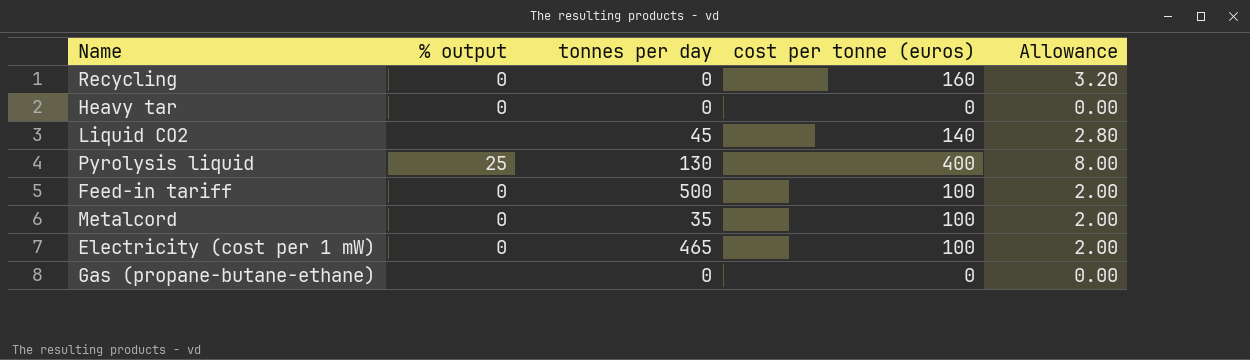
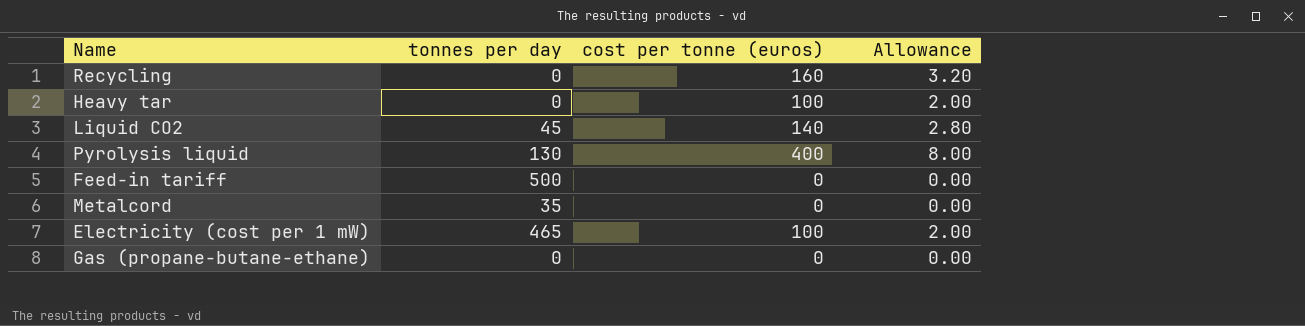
column % output | position: 2 -> none
Heavy tar | cost per tonne (euros): 0 -> 100
Heavy tar | Allowance: 0.00 -> 2.00
Feed-in tariff | cost per tonne (euros): 100 -> 0
Feed-in tariff | Allowance: 2.00 -> 0.00
Metalcord | cost per tonne (euros): 100 -> 0
Metalcord | Allowance: 2.00 -> 0.00

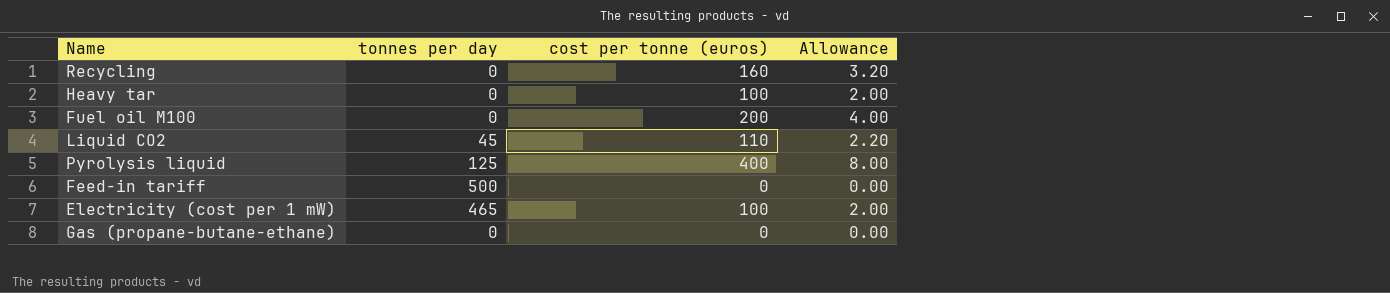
row Metalcord: 35 | 0 | 0.00 -> none
row Fuel oil M100: none -> 0 | 200 | 4.00
Liquid CO2 | cost per tonne (euros): 140 -> 110
Liquid CO2 | Allowance: 2.80 -> 2.20
Pyrolysis liquid | tonnes per day: 130 -> 125

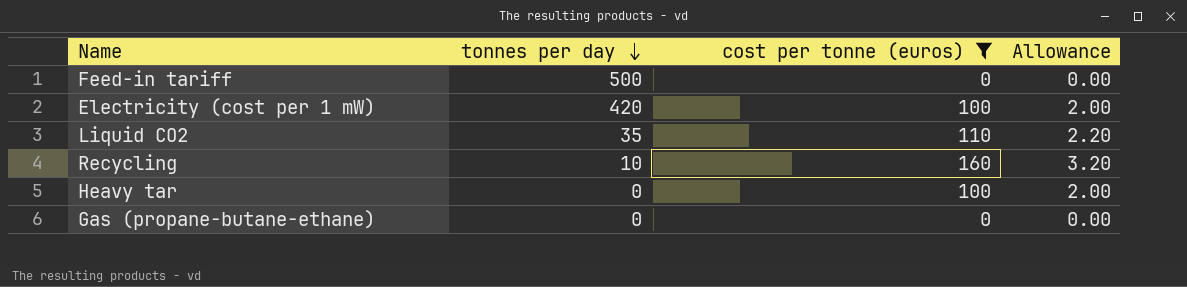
filter: none -> cost per tonne (euros) <= 160
row order: none -> tonnes per day descending
Electricity (cost per 1 mW) | tonnes per day: 465 -> 420
Liquid CO2 | tonnes per day: 45 -> 35
Recycling | tonnes per day: 0 -> 10

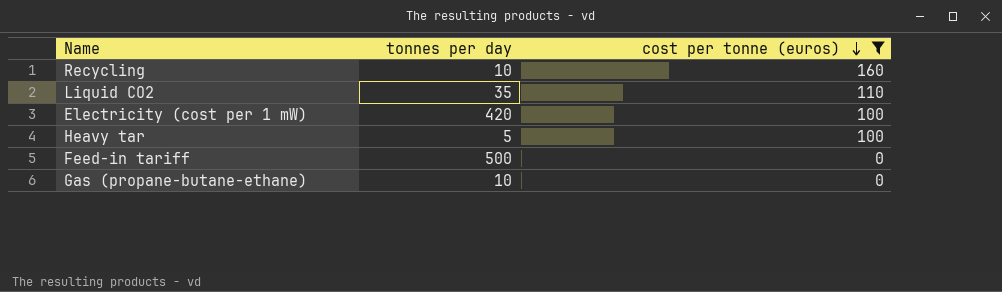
row order: tonnes per day descending -> cost per tonne (euros) descending
column Allowance | formula: [cost per tonne (euros)] * 0.02 -> none
Heavy tar | tonnes per day: 0 -> 5
Gas (propane-butane-ethane) | tonnes per day: 0 -> 10

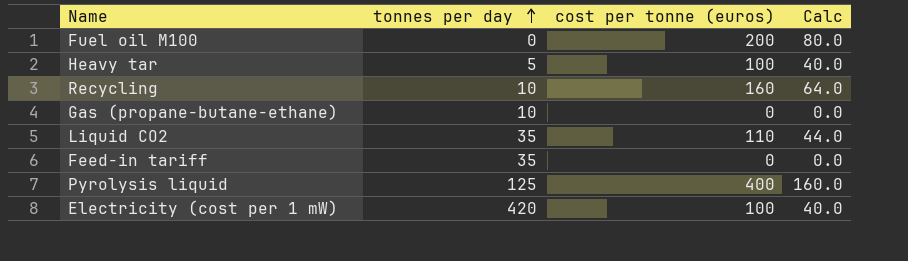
filter: cost per tonne (euros) <= 160 -> none
row order: cost per tonne (euros) descending -> tonnes per day ascending
column Calc | formula: none -> [cost per tonne (euros)] * 0.4
Feed-in tariff | tonnes per day: 500 -> 35

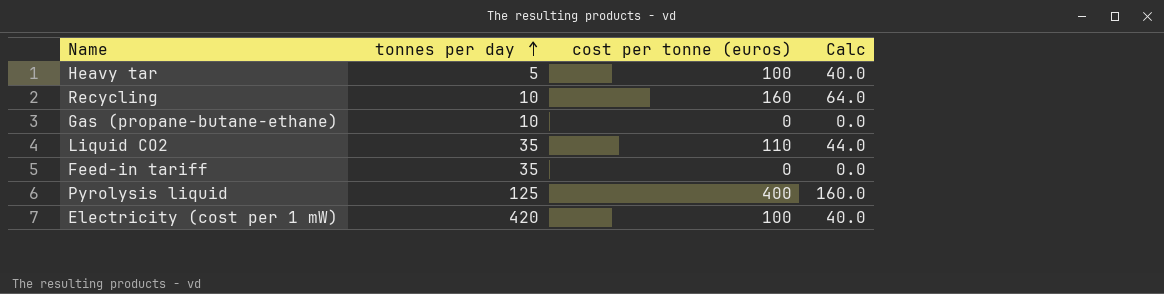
row Fuel oil M100: 0 | 200 | 80.0 -> none

